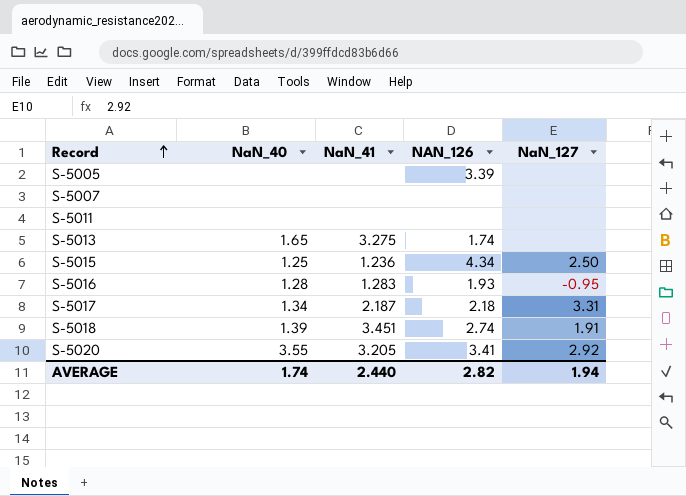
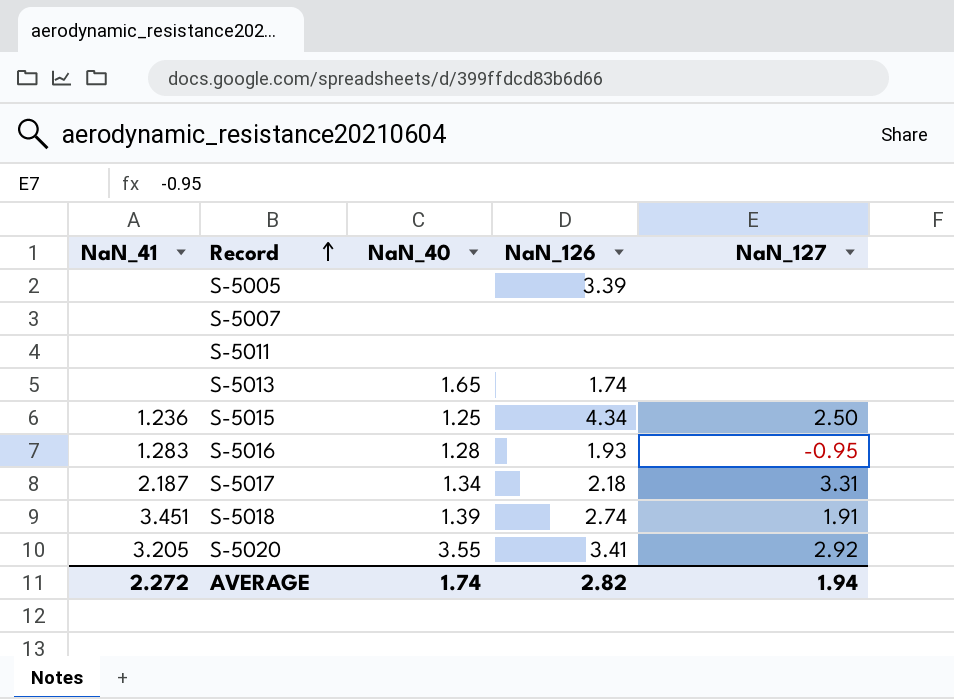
column NaN_41 | position: 3 -> 1
column name: NAN_126 -> NaN_126
S-5013 | NaN_41: 3.275 -> none
AVERAGE | NaN_41: 2.440 -> 2.272

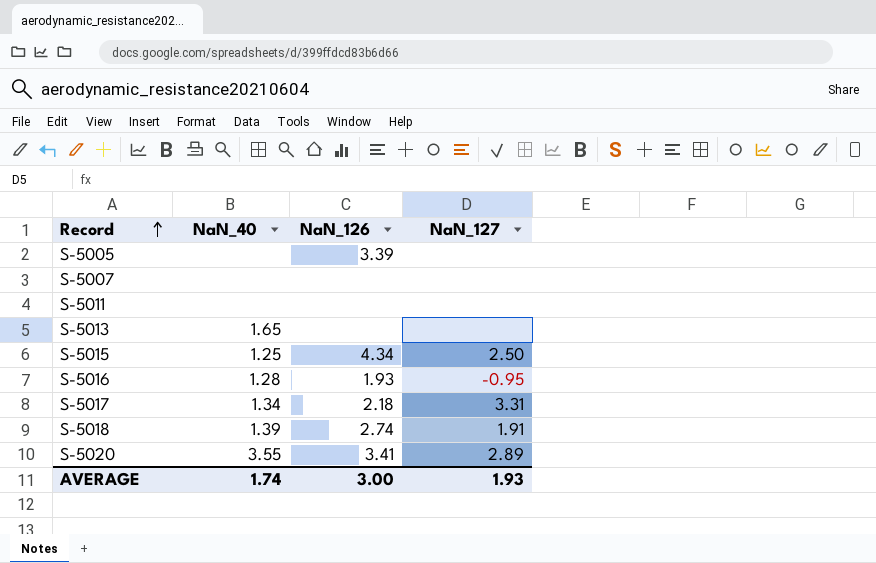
column NaN_41 | position: 1 -> none
S-5013 | NaN_126: 1.74 -> none
S-5020 | NaN_127: 2.92 -> 2.89
AVERAGE | NaN_126: 2.82 -> 3.00
AVERAGE | NaN_127: 1.94 -> 1.93

